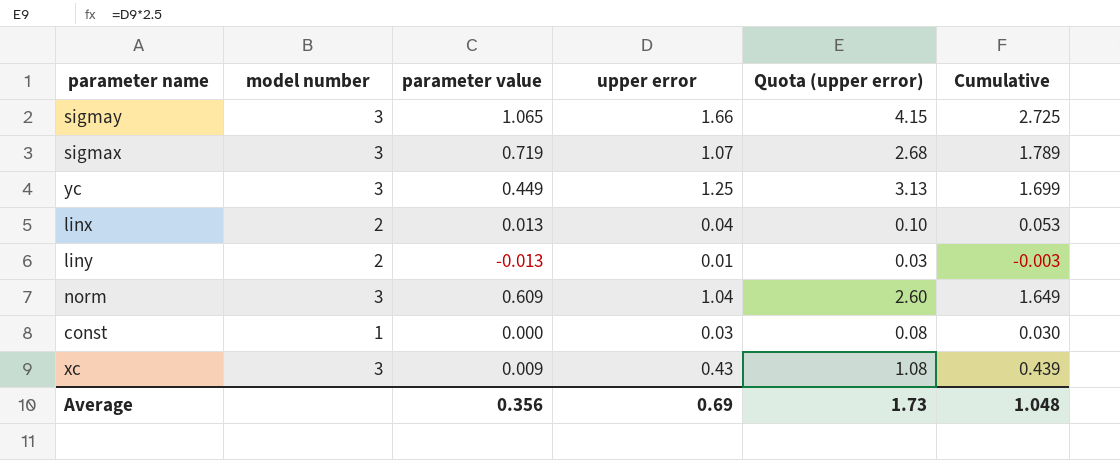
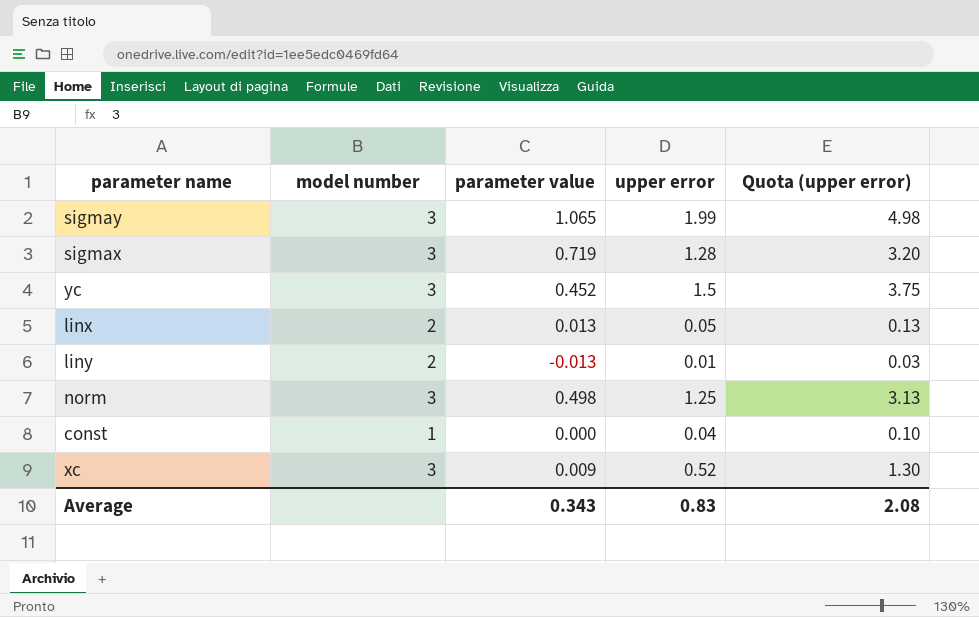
column Cumulative | formula: [parameter value] + [upper error] -> none
sigmay | upper error: 1.66 -> 1.99
sigmay | Quota (upper error): 4.15 -> 4.98
sigmax | upper error: 1.07 -> 1.28
sigmax | Quota (upper error): 2.68 -> 3.20
yc | parameter value: 0.449 -> 0.452
yc | upper error: 1.25 -> 1.5
yc | Quota (upper error): 3.13 -> 3.75
linx | upper error: 0.04 -> 0.05
linx | Quota (upper error): 0.10 -> 0.13
norm | parameter value: 0.609 -> 0.498
norm | upper error: 1.04 -> 1.25
norm | Quota (upper error): 2.60 -> 3.13
const | upper error: 0.03 -> 0.04
const | Quota (upper error): 0.08 -> 0.10
xc | upper error: 0.43 -> 0.52
xc | Quota (upper error): 1.08 -> 1.30
Average | parameter value: 0.356 -> 0.343
Average | upper error: 0.69 -> 0.83
Average | Quota (upper error): 1.73 -> 2.08

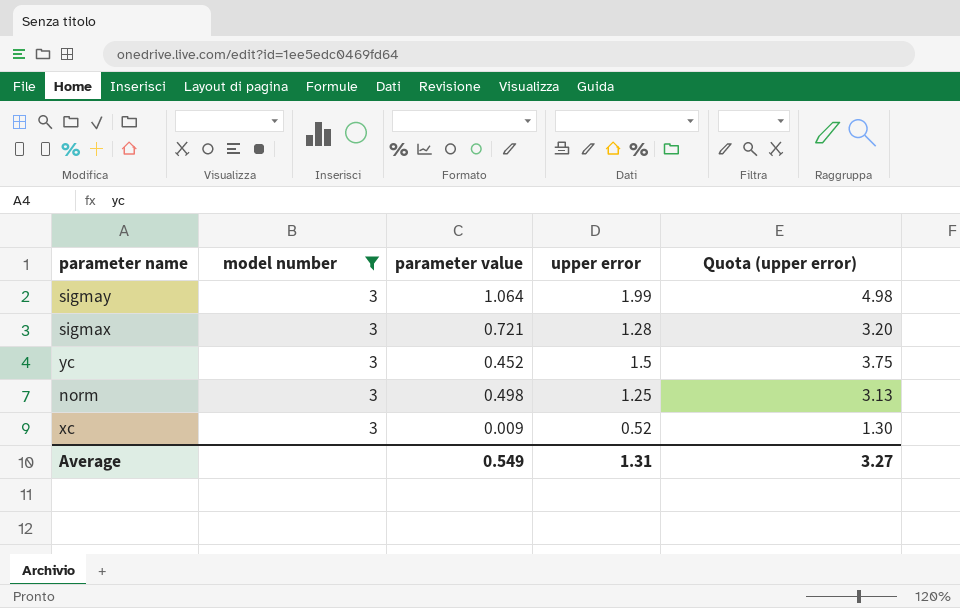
filter: none -> model number = 3
sigmay | parameter value: 1.065 -> 1.064
sigmax | parameter value: 0.719 -> 0.721
Average | parameter value: 0.343 -> 0.549
Average | upper error: 0.83 -> 1.31
Average | Quota (upper error): 2.08 -> 3.27

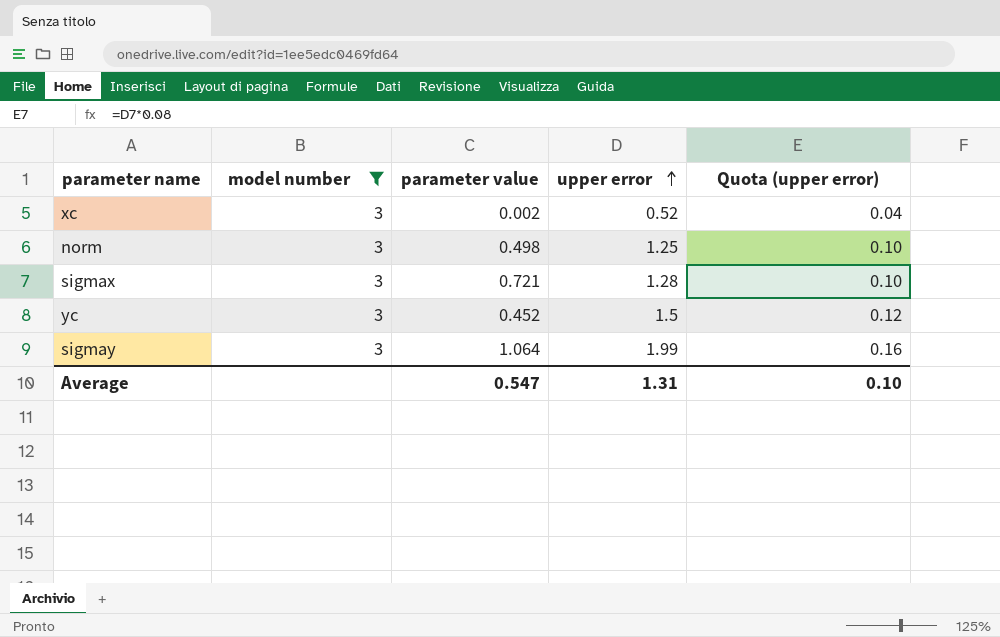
row order: none -> upper error ascending
column Quota (upper error) | formula: [upper error] * 2.5 -> [upper error] * 0.08
xc | parameter value: 0.009 -> 0.002
Average | parameter value: 0.549 -> 0.547
Average | Quota (upper error): 3.27 -> 0.10

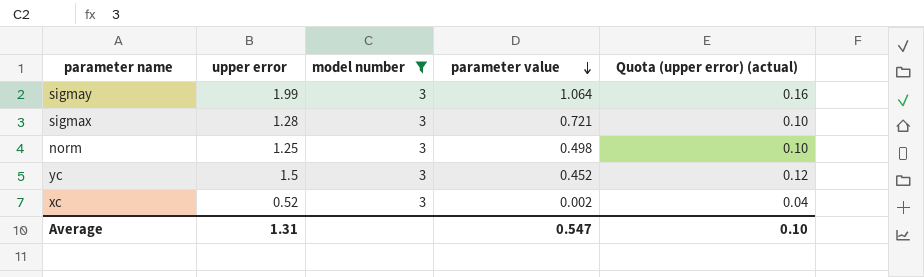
row order: upper error ascending -> parameter value descending
column upper error | position: 4 -> 2
column name: Quota (upper error) -> Quota (upper error) (actual)

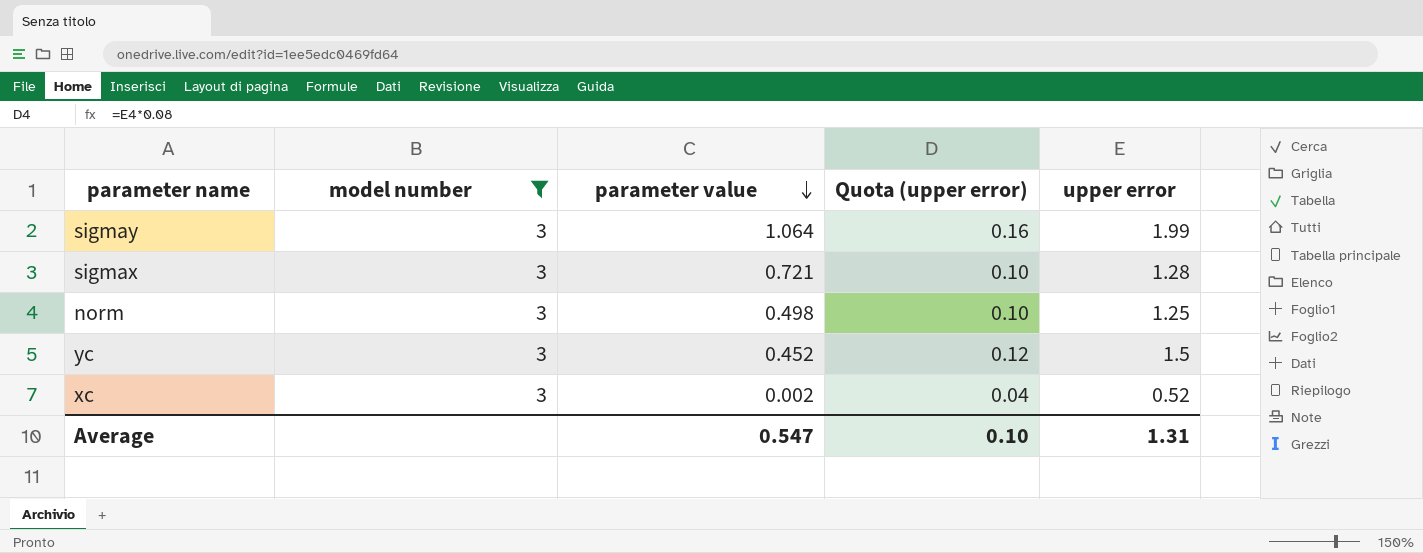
column name: Quota (upper error) (actual) -> Quota (upper error)
column upper error | position: 2 -> 5

